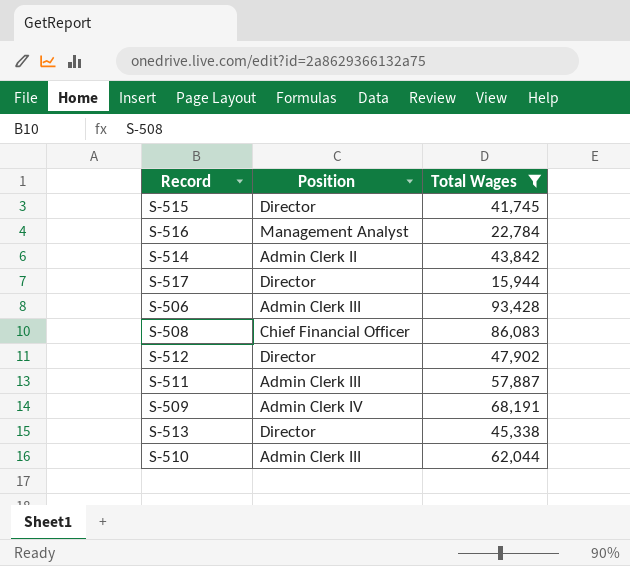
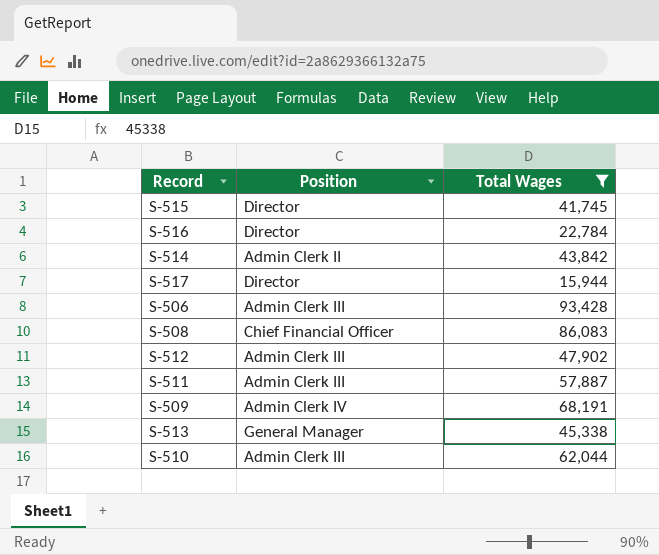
S-516 | Position: Management Analyst -> Director
S-512 | Position: Director -> Admin Clerk III
S-513 | Position: Director -> General Manager

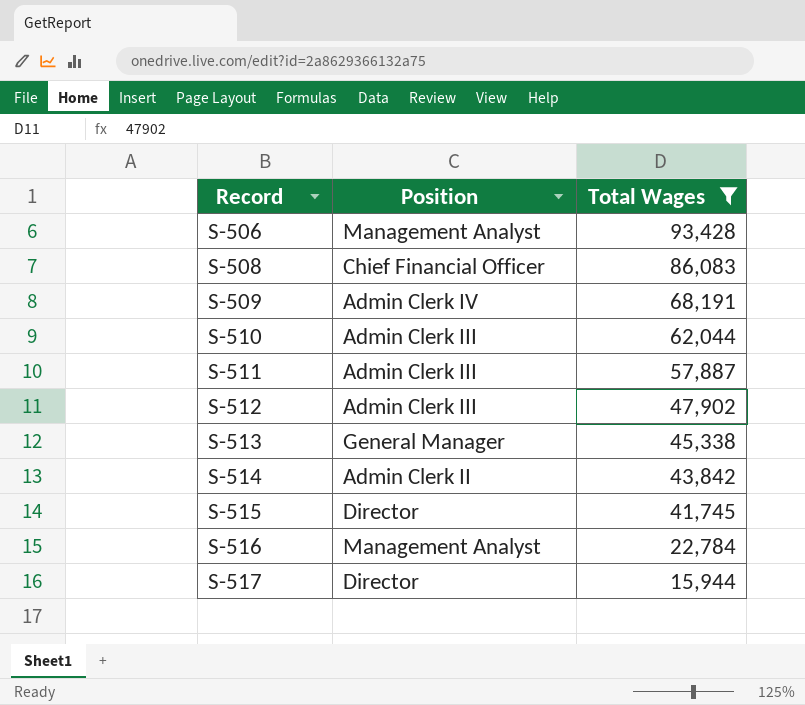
row order: none -> Record ascending
S-506 | Position: Admin Clerk III -> Management Analyst
S-516 | Position: Director -> Management Analyst

